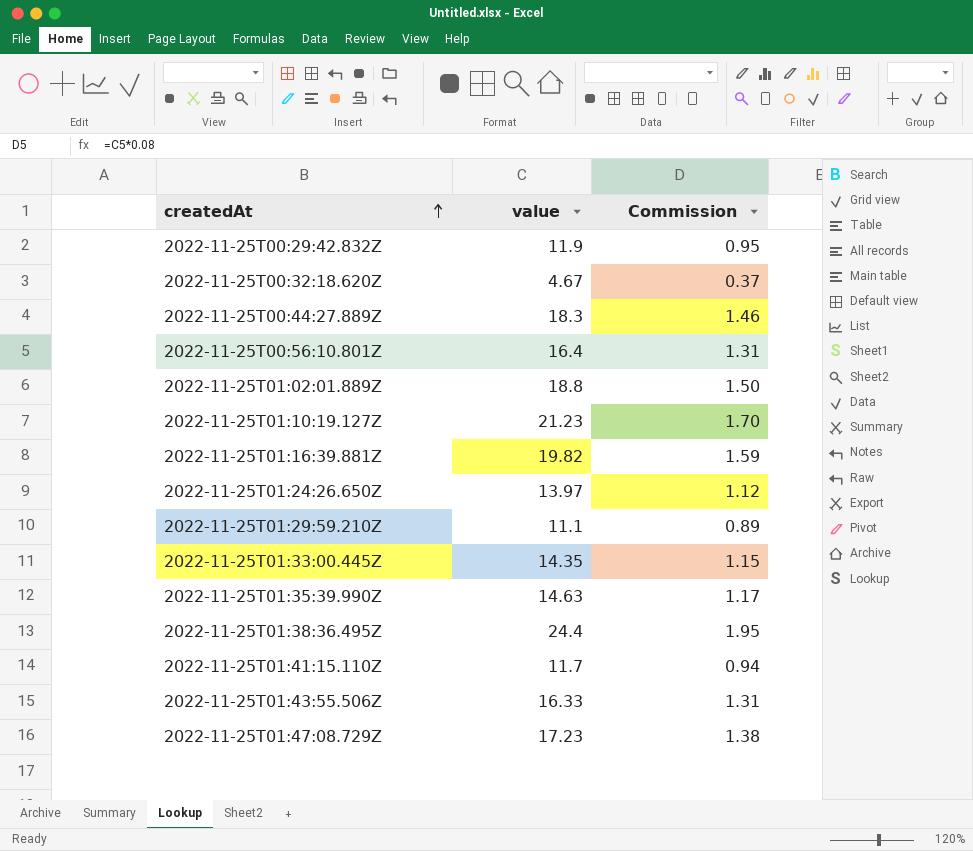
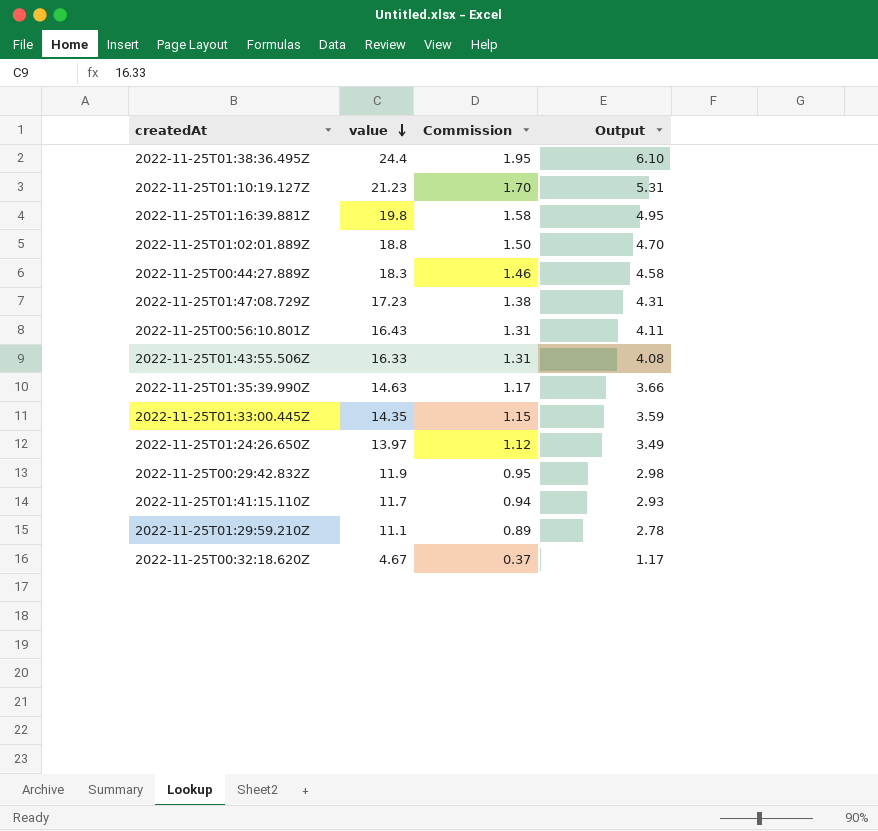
row order: createdAt ascending -> value descending
column Output | formula: none -> [value] * 0.25
2022-11-25T01:16:39.881Z | value: 19.82 -> 19.8
2022-11-25T01:16:39.881Z | Commission: 1.59 -> 1.58
2022-11-25T00:56:10.801Z | value: 16.4 -> 16.43

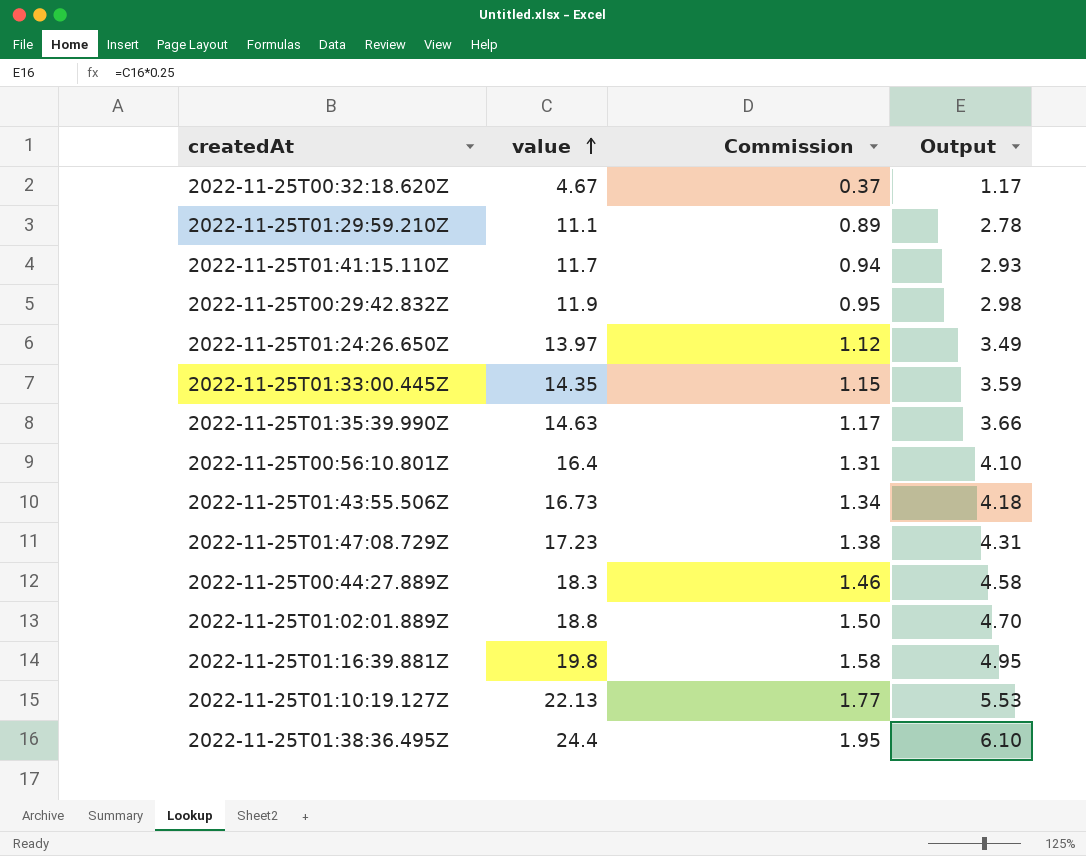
row order: value descending -> value ascending
2022-11-25T00:56:10.801Z | value: 16.43 -> 16.4
2022-11-25T00:56:10.801Z | Output: 4.11 -> 4.10
2022-11-25T01:43:55.506Z | value: 16.33 -> 16.73
2022-11-25T01:43:55.506Z | Commission: 1.31 -> 1.34
2022-11-25T01:43:55.506Z | Output: 4.08 -> 4.18
2022-11-25T01:10:19.127Z | value: 21.23 -> 22.13
2022-11-25T01:10:19.127Z | Commission: 1.70 -> 1.77
2022-11-25T01:10:19.127Z | Output: 5.31 -> 5.53

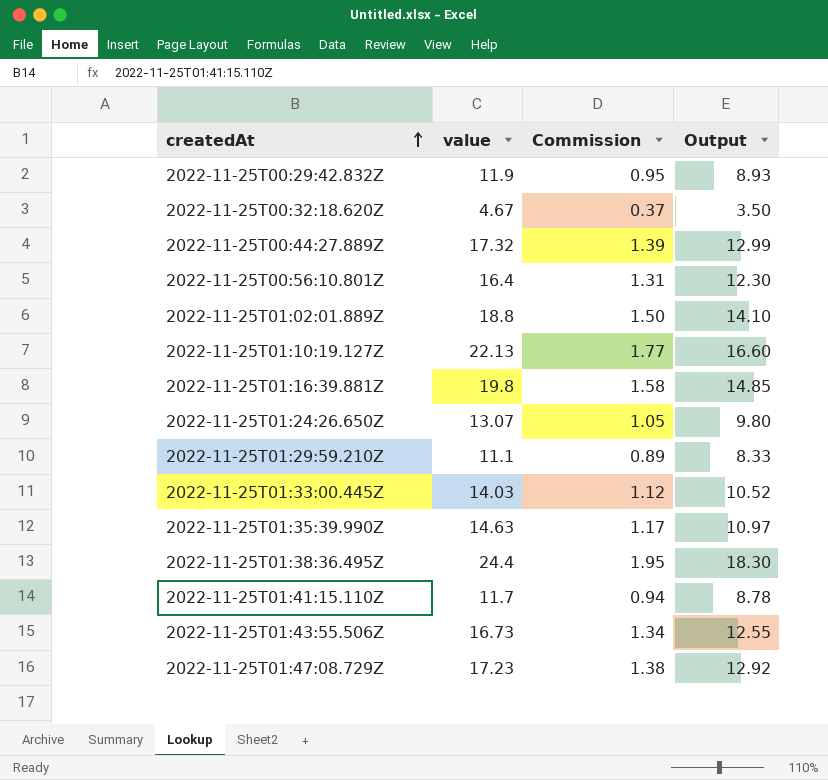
row order: value ascending -> createdAt ascending
column Output | formula: [value] * 0.25 -> [value] * 0.75
2022-11-25T00:44:27.889Z | value: 18.3 -> 17.32
2022-11-25T00:44:27.889Z | Commission: 1.46 -> 1.39
2022-11-25T01:24:26.650Z | value: 13.97 -> 13.07
2022-11-25T01:24:26.650Z | Commission: 1.12 -> 1.05
2022-11-25T01:33:00.445Z | value: 14.35 -> 14.03
2022-11-25T01:33:00.445Z | Commission: 1.15 -> 1.12

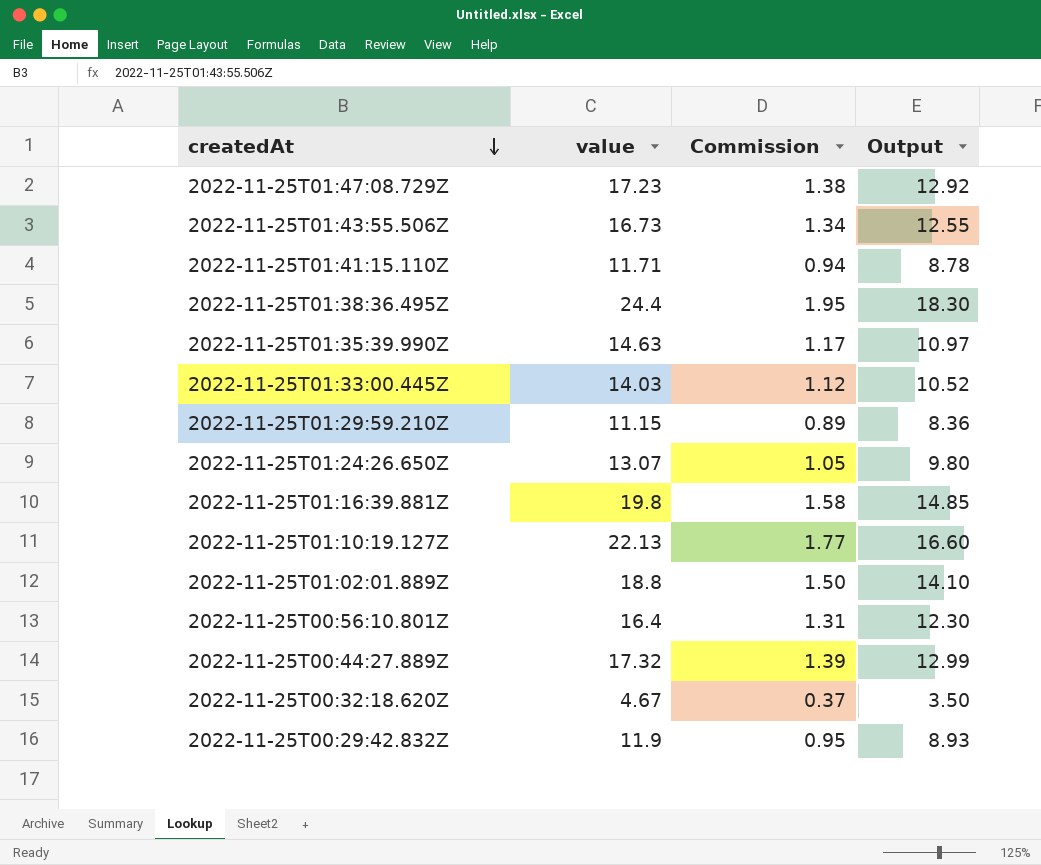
row order: createdAt ascending -> createdAt descending
2022-11-25T01:41:15.110Z | value: 11.7 -> 11.71
2022-11-25T01:29:59.210Z | value: 11.1 -> 11.15
2022-11-25T01:29:59.210Z | Output: 8.33 -> 8.36

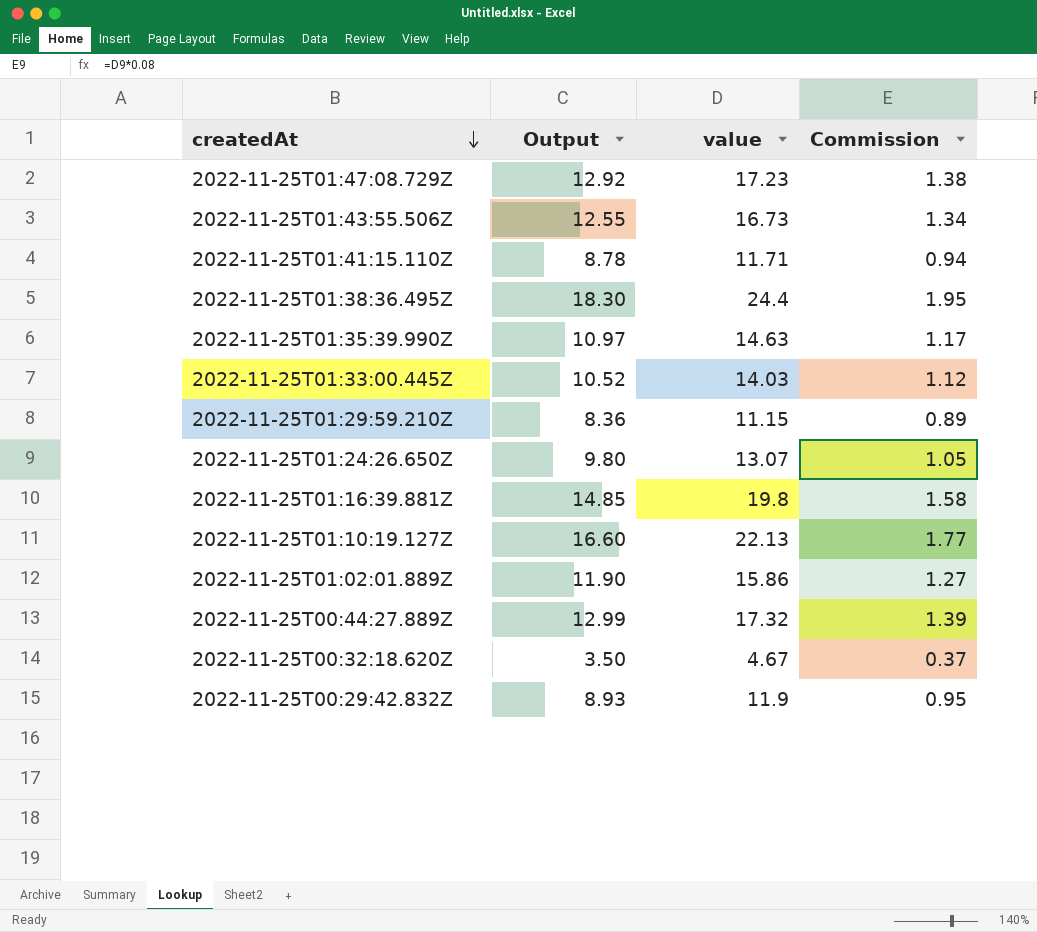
column Output | position: 4 -> 2
row 2022-11-25T00:56:10.801Z: 16.4 | 1.31 | 12.30 -> none
2022-11-25T01:02:01.889Z | Output: 14.10 -> 11.90
2022-11-25T01:02:01.889Z | value: 18.8 -> 15.86
2022-11-25T01:02:01.889Z | Commission: 1.50 -> 1.27

